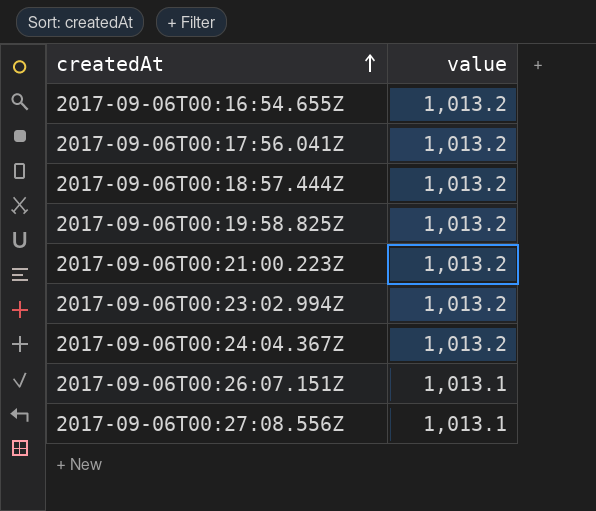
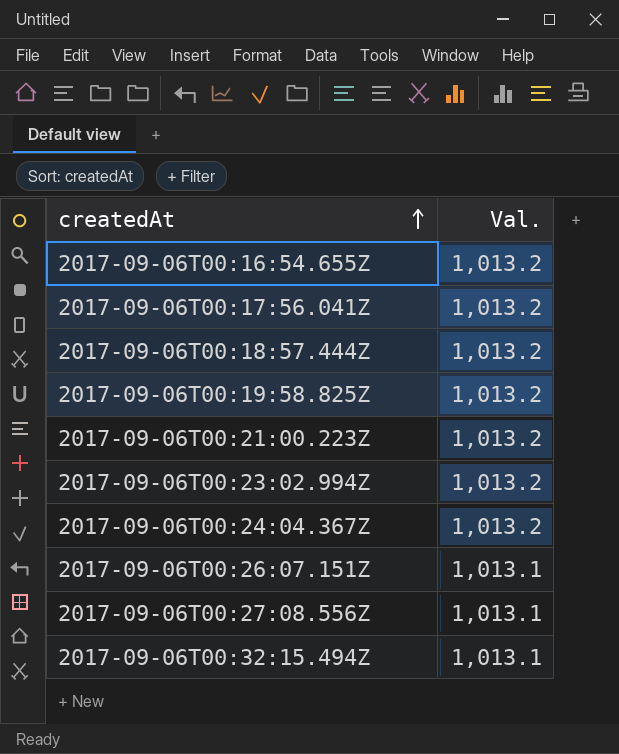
column name: value -> Val.
row 2017-09-06T00:32:15.494Z: none -> 1,013.1

